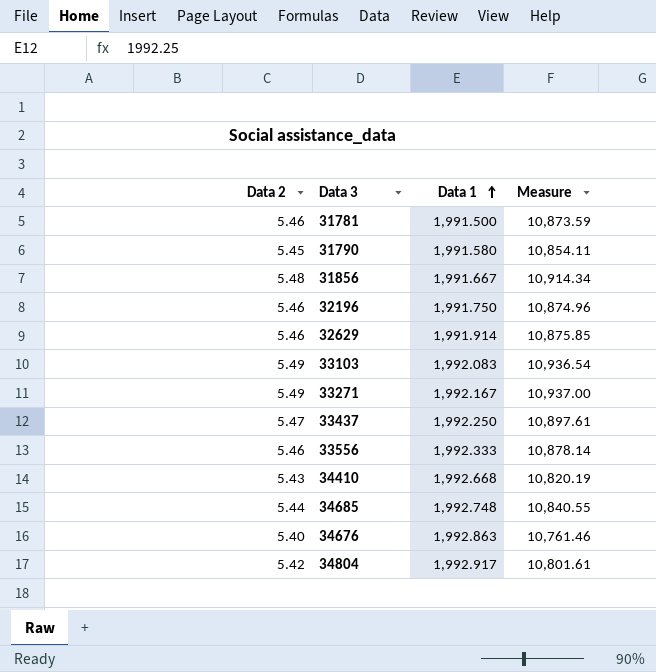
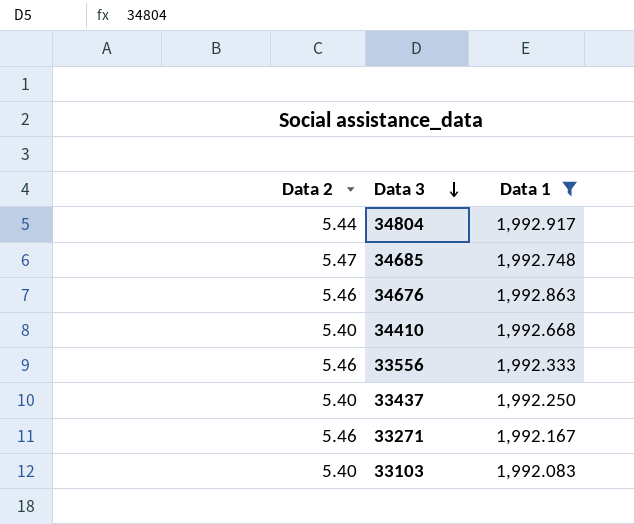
filter: none -> Data 1 >= 1,992.083
row order: Data 1 ascending -> Data 3 descending
column Measure | formula: [Data 2] * [Data 1] -> none
34804 | Data 2: 5.42 -> 5.44
34685 | Data 2: 5.44 -> 5.47
34676 | Data 2: 5.40 -> 5.46
34410 | Data 2: 5.43 -> 5.40
33437 | Data 2: 5.47 -> 5.40
33271 | Data 2: 5.49 -> 5.46
33103 | Data 2: 5.49 -> 5.40

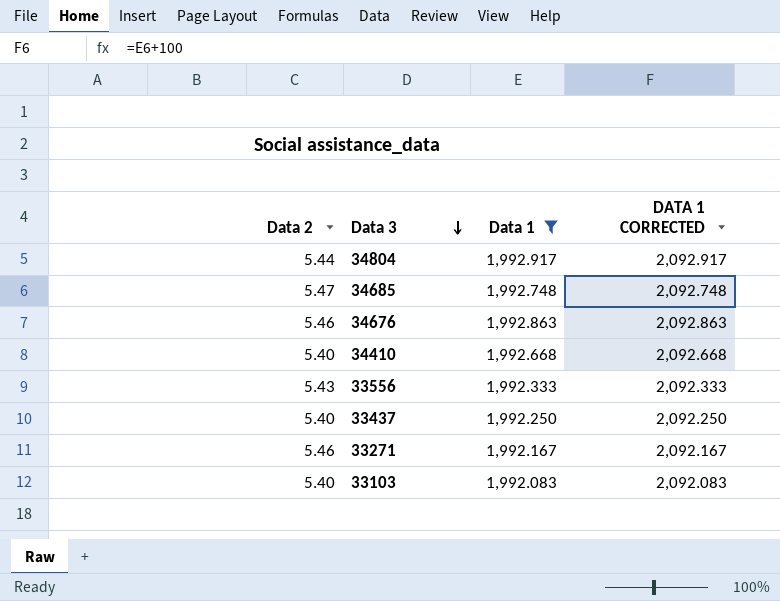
column DATA 1 CORRECTED | formula: none -> [Data 1] + 100
33556 | Data 2: 5.46 -> 5.43

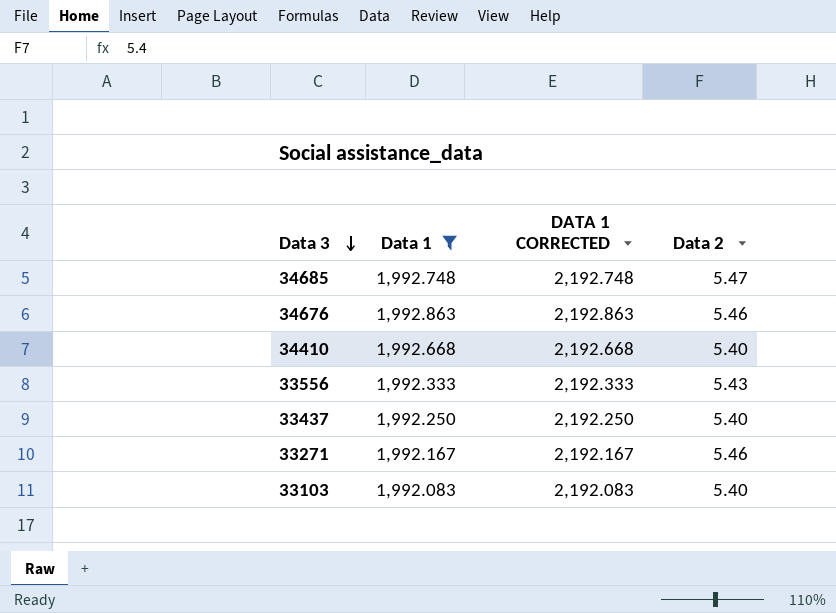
column DATA 1 CORRECTED | formula: [Data 1] + 100 -> [Data 1] + 200
column Data 2 | position: 1 -> 4
row 34804: 5.44 | 1,992.917 | 2,092.917 -> none

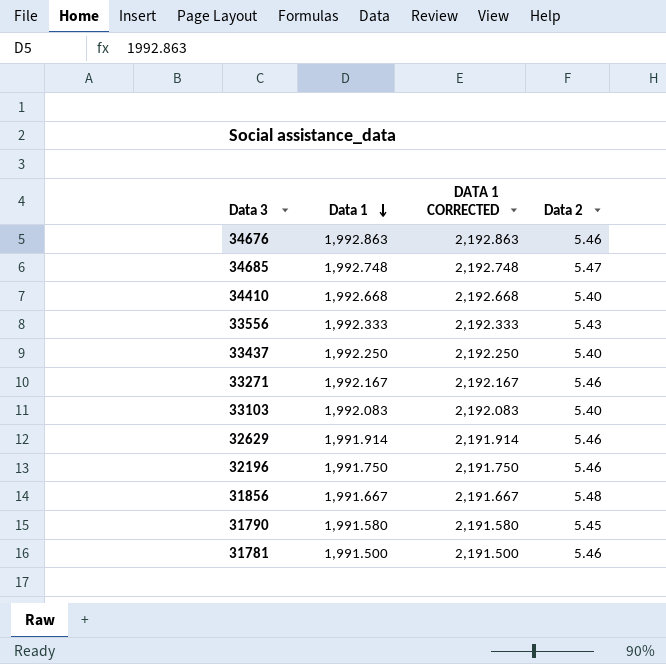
filter: Data 1 >= 1,992.083 -> none
row order: Data 3 descending -> Data 1 descending

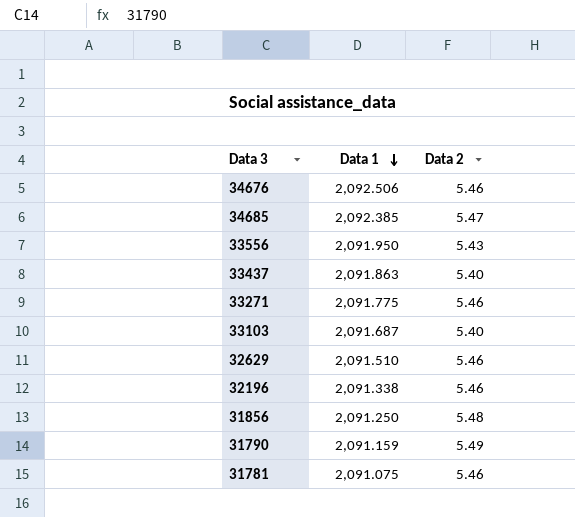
column DATA 1 CORRECTED | formula: [Data 1] + 200 -> none
row 34410: 1,992.668 | 2,192.668 | 5.40 -> none
34676 | Data 1: 1,992.863 -> 2,092.506
34685 | Data 1: 1,992.748 -> 2,092.385
33556 | Data 1: 1,992.333 -> 2,091.950
33437 | Data 1: 1,992.250 -> 2,091.863
33271 | Data 1: 1,992.167 -> 2,091.775
33103 | Data 1: 1,992.083 -> 2,091.687
32629 | Data 1: 1,991.914 -> 2,091.510
32196 | Data 1: 1,991.750 -> 2,091.338
31856 | Data 1: 1,991.667 -> 2,091.250
31790 | Data 1: 1,991.580 -> 2,091.159
31790 | Data 2: 5.45 -> 5.49
31781 | Data 1: 1,991.500 -> 2,091.075

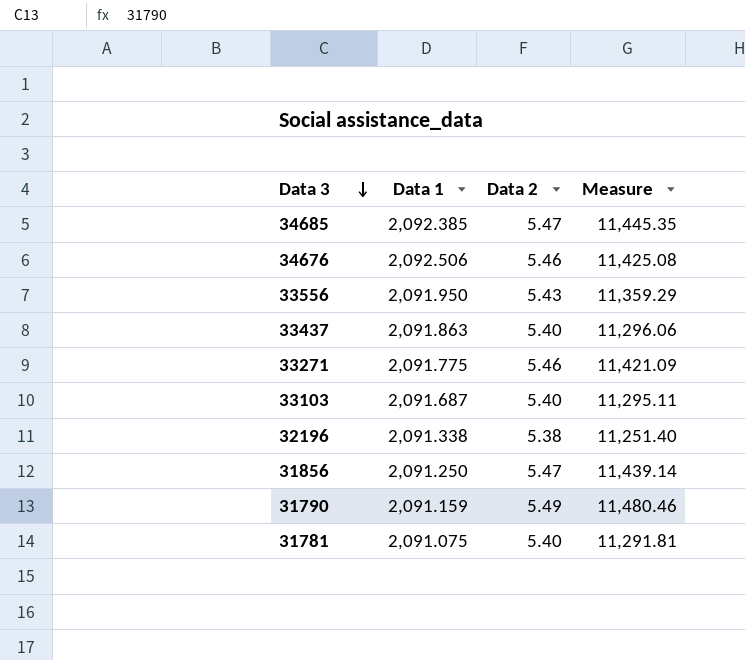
row order: Data 1 descending -> Data 3 descending
column Measure | formula: none -> [Data 1] * [Data 2]
row 32629: 2,091.510 | 5.46 -> none
32196 | Data 2: 5.46 -> 5.38
31856 | Data 2: 5.48 -> 5.47
31781 | Data 2: 5.46 -> 5.40

